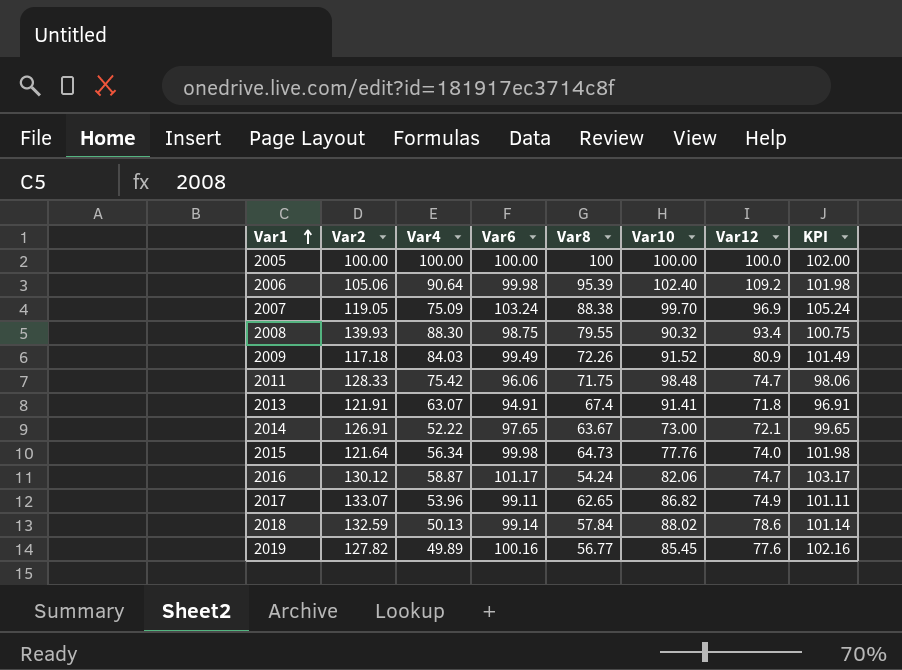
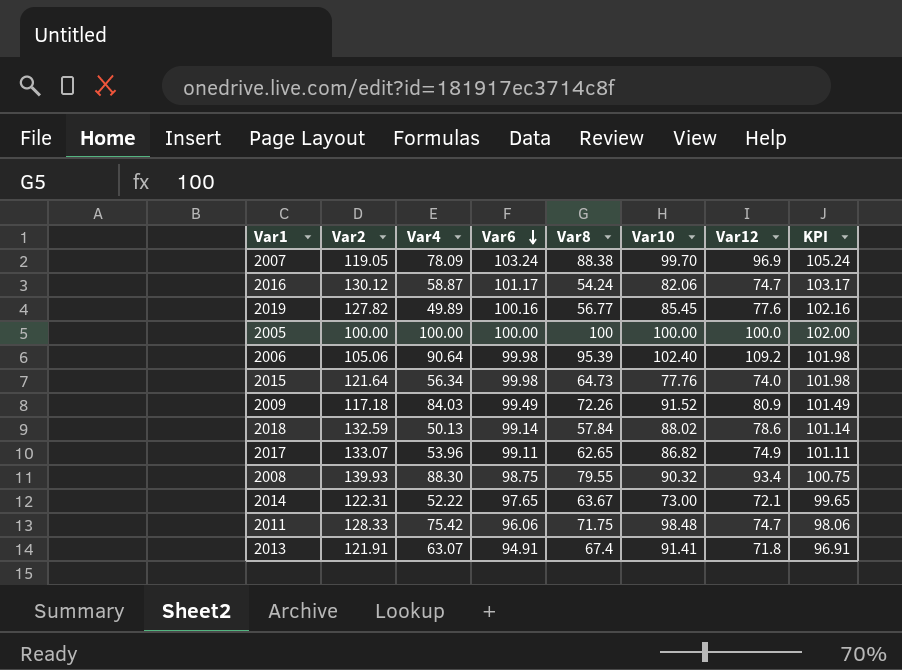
row order: Var1 ascending -> Var6 descending
2007 | Var4: 75.09 -> 78.09
2014 | Var2: 126.91 -> 122.31

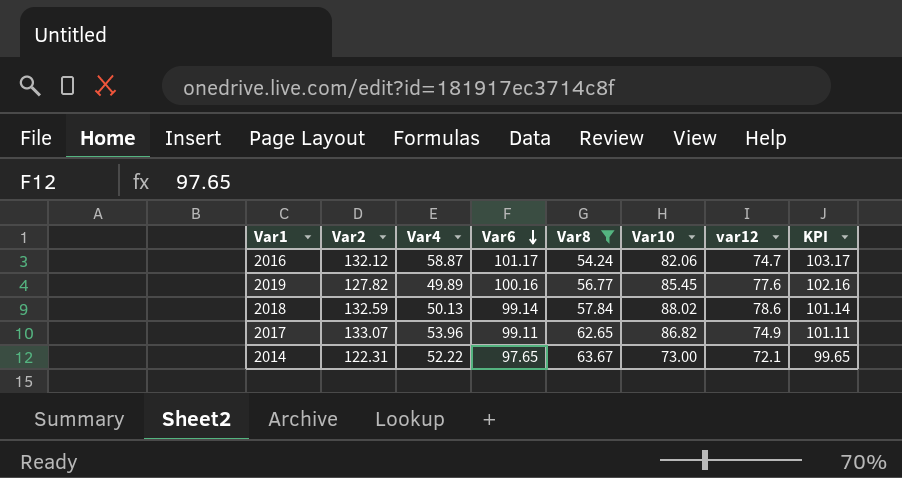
filter: none -> Var8 <= 63.67
column name: Var12 -> var12
2016 | Var2: 130.12 -> 132.12

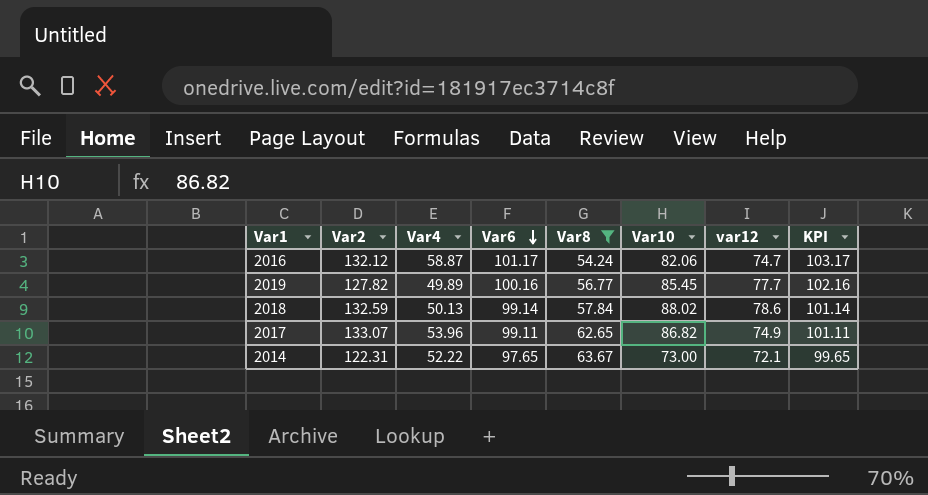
2019 | var12: 77.6 -> 77.7

